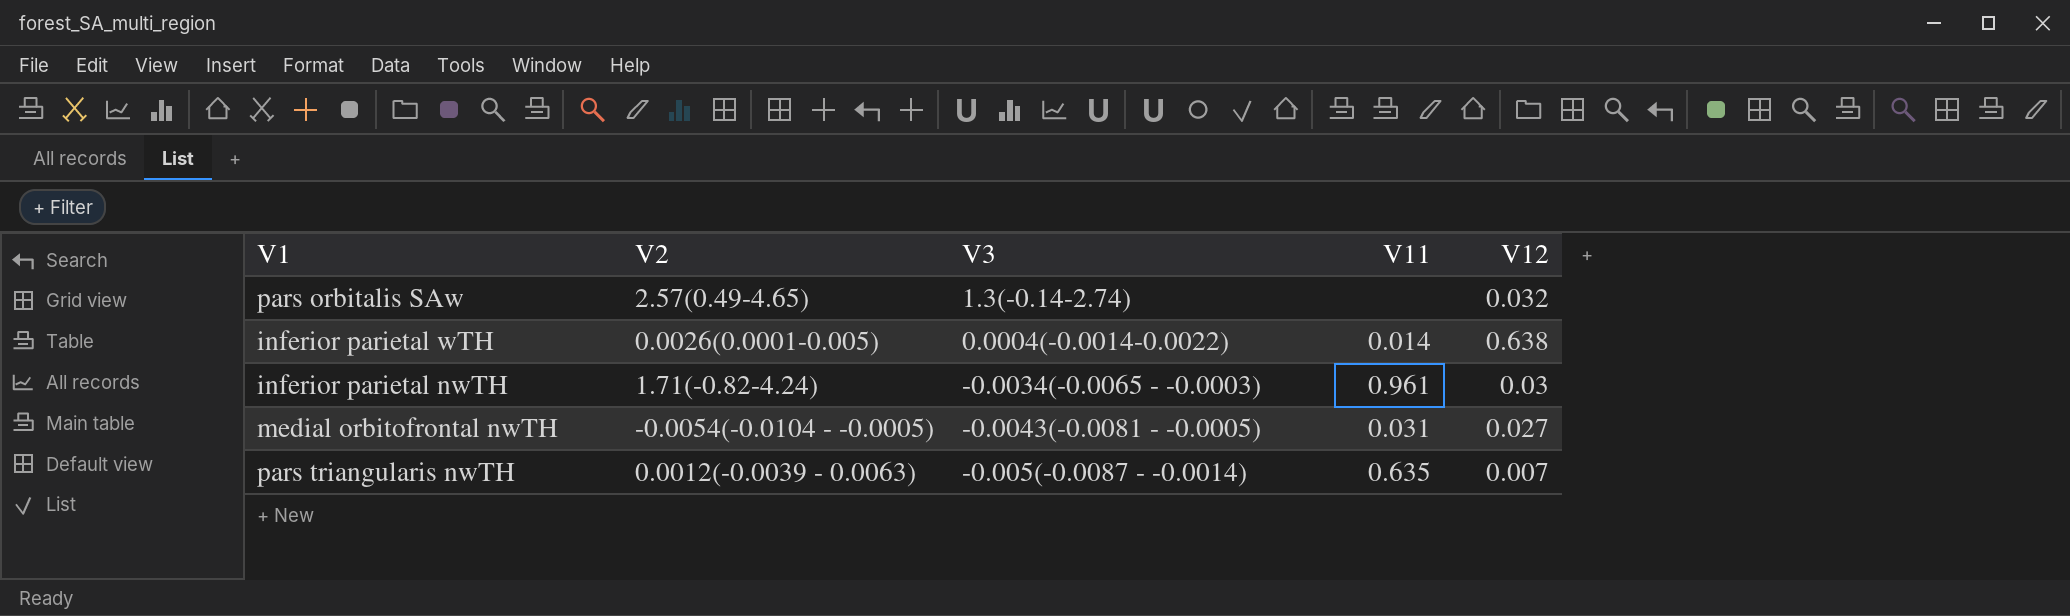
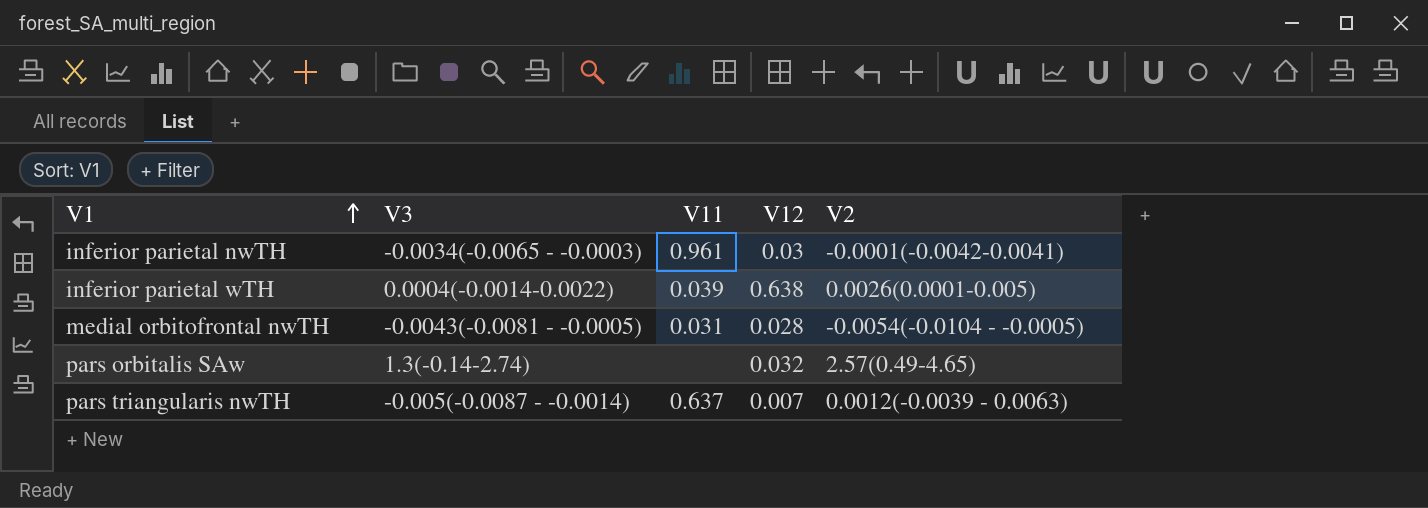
row order: none -> V1 ascending
column V2 | position: 2 -> 5
inferior parietal nwTH | V2: 1.71(-0.82-4.24) -> -0.0001(-0.0042-0.0041)
inferior parietal wTH | V11: 0.014 -> 0.039
medial orbitofrontal nwTH | V12: 0.027 -> 0.028
pars triangularis nwTH | V11: 0.635 -> 0.637

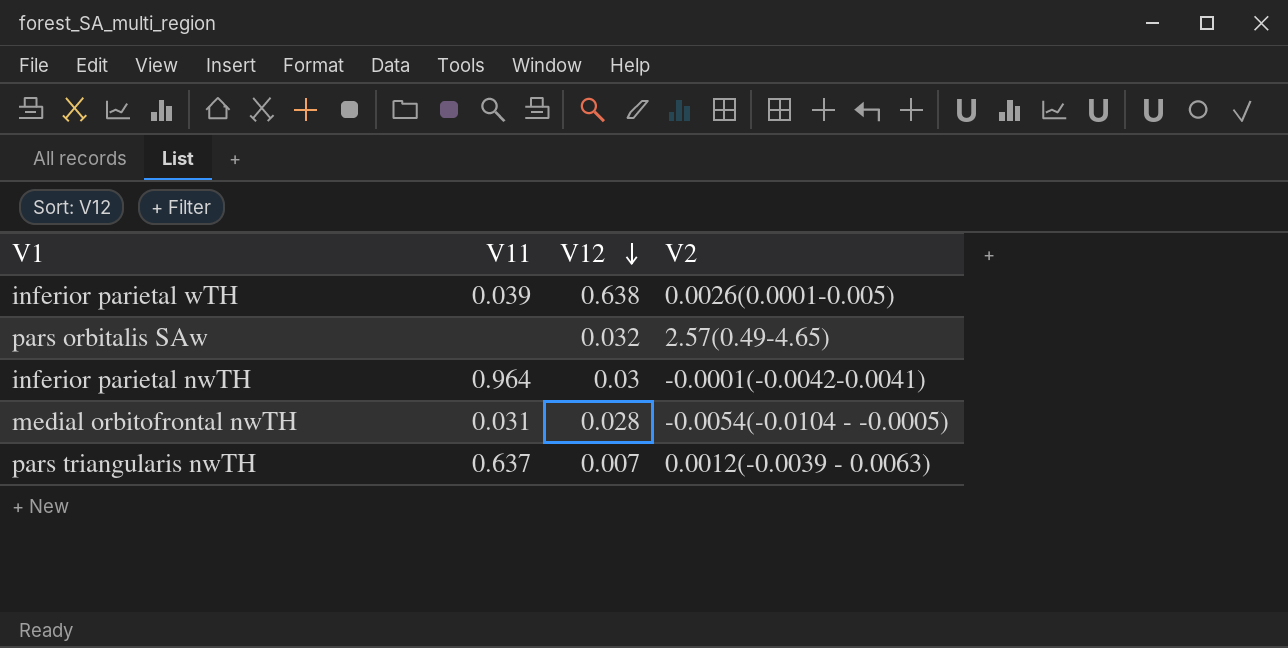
row order: V1 ascending -> V12 descending
column V3 | position: 2 -> none
inferior parietal nwTH | V11: 0.961 -> 0.964

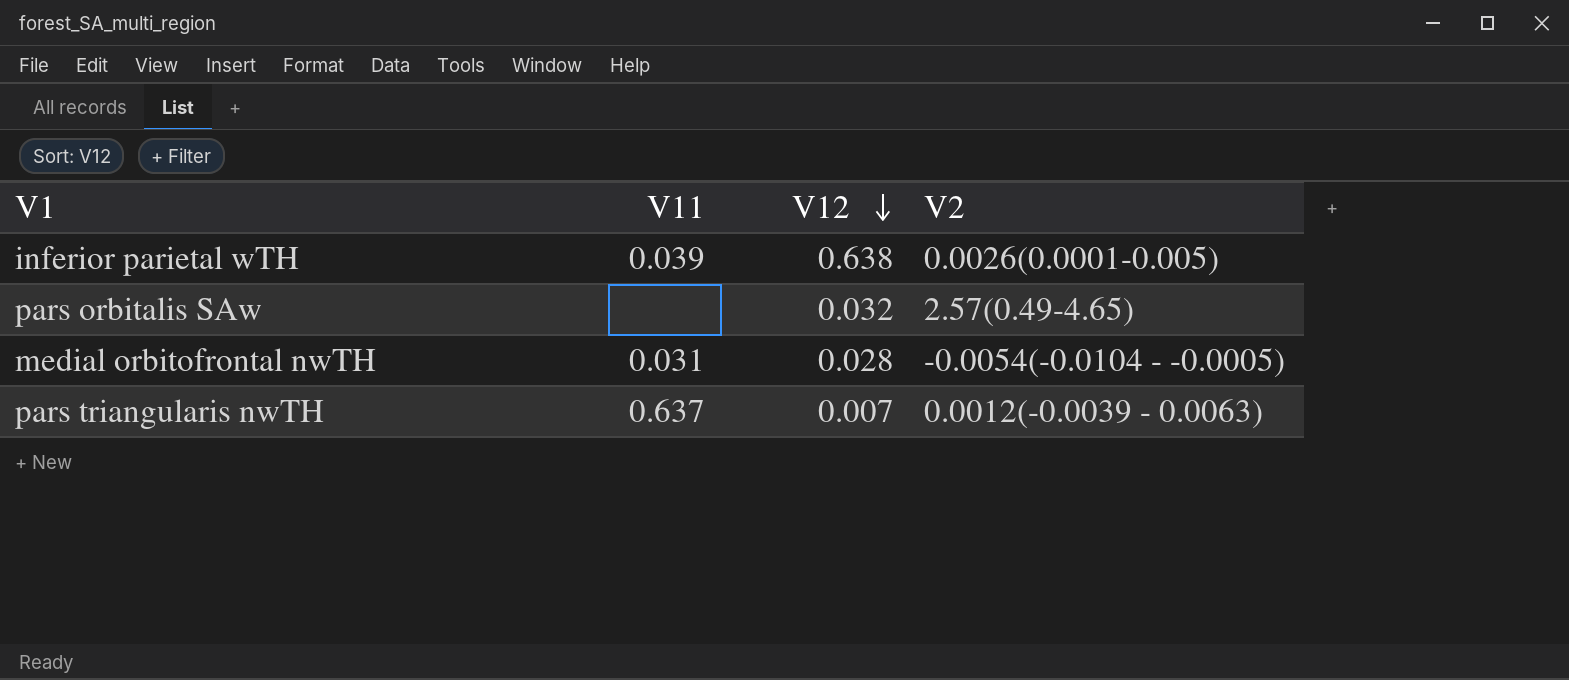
row inferior parietal nwTH: 0.964 | 0.03 | -0.0001(-0.0042-0.0041) -> none

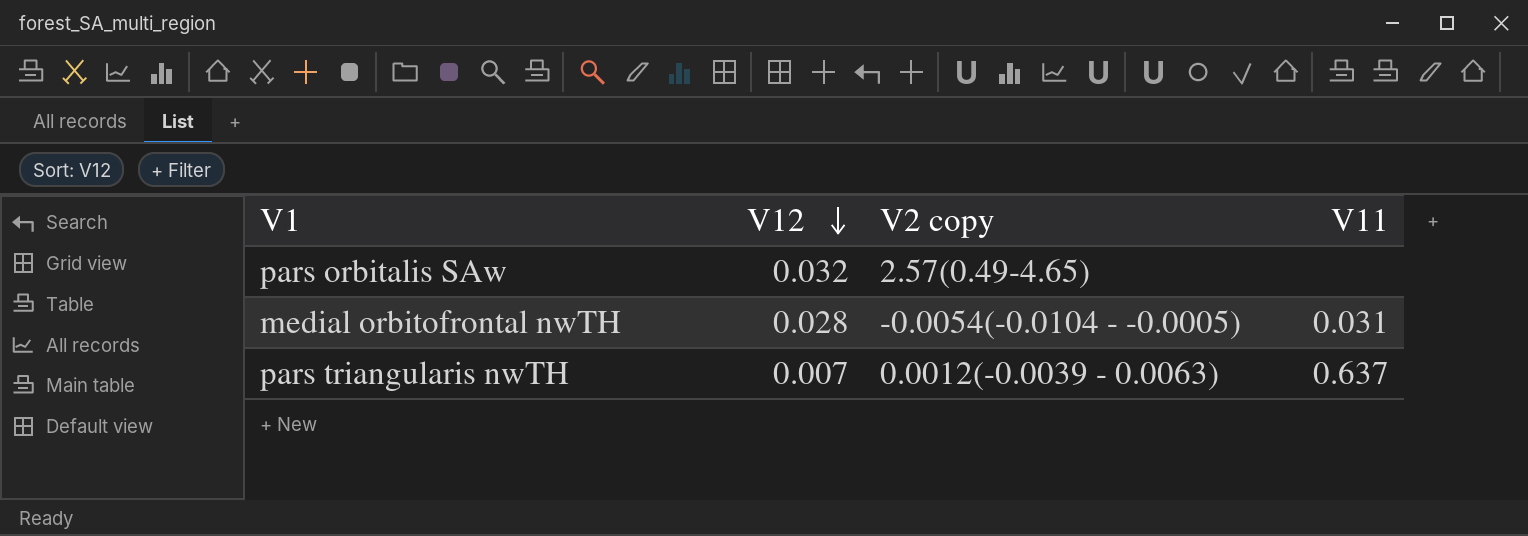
column name: V2 -> V2 copy
column V11 | position: 2 -> 4
row inferior parietal wTH: 0.039 | 0.638 | 0.0026(0.0001-0.005) -> none

